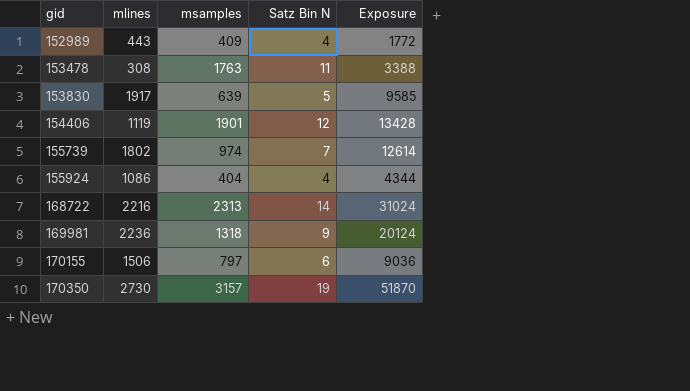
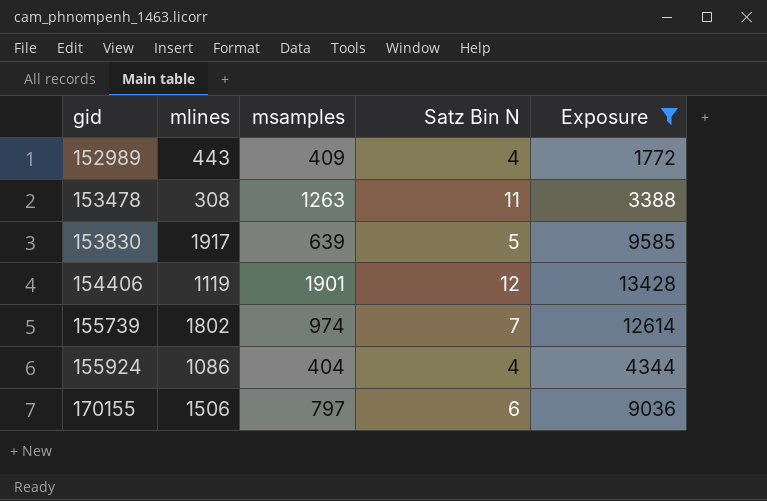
filter: none -> Exposure <= 13428
153478 | msamples: 1763 -> 1263

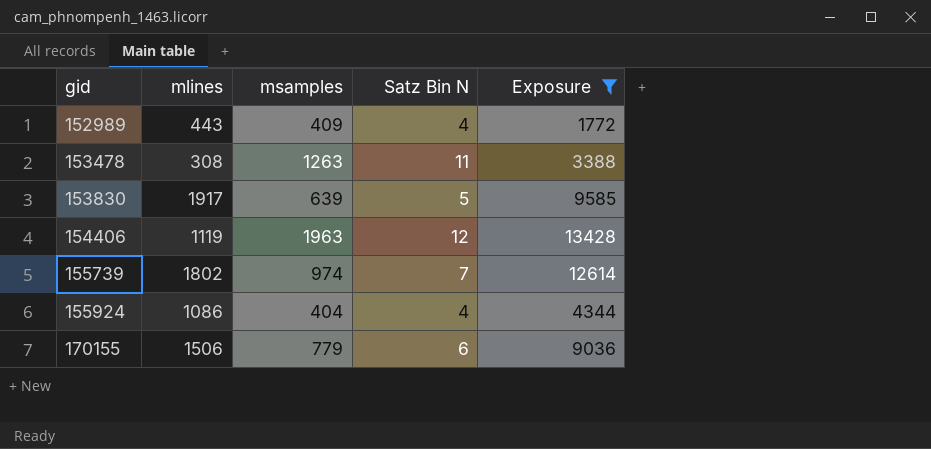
154406 | msamples: 1901 -> 1963
170155 | msamples: 797 -> 779

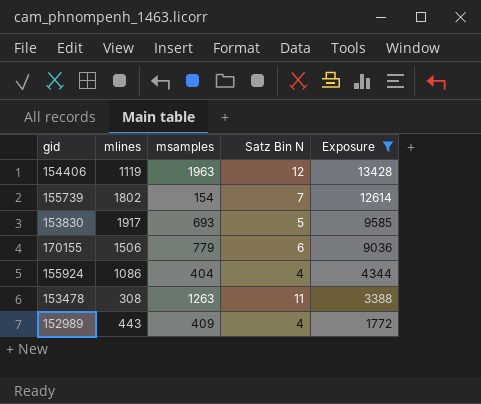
row order: gid ascending -> Exposure descending
155739 | msamples: 974 -> 154
153830 | msamples: 639 -> 693

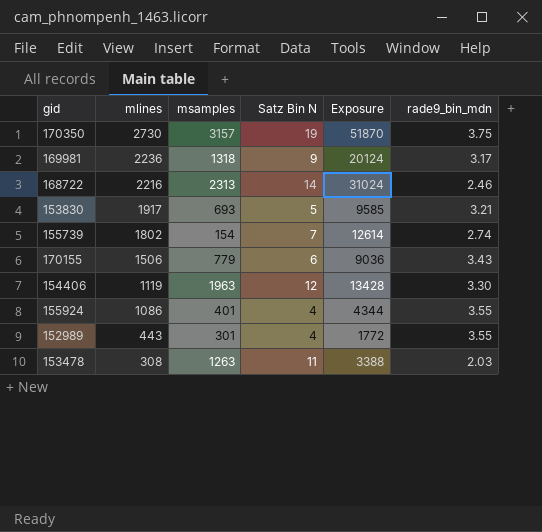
filter: Exposure <= 13428 -> none
row order: Exposure descending -> mlines descending
column rade9_bin_mdn | position: none -> 6
155924 | msamples: 404 -> 401
152989 | msamples: 409 -> 301

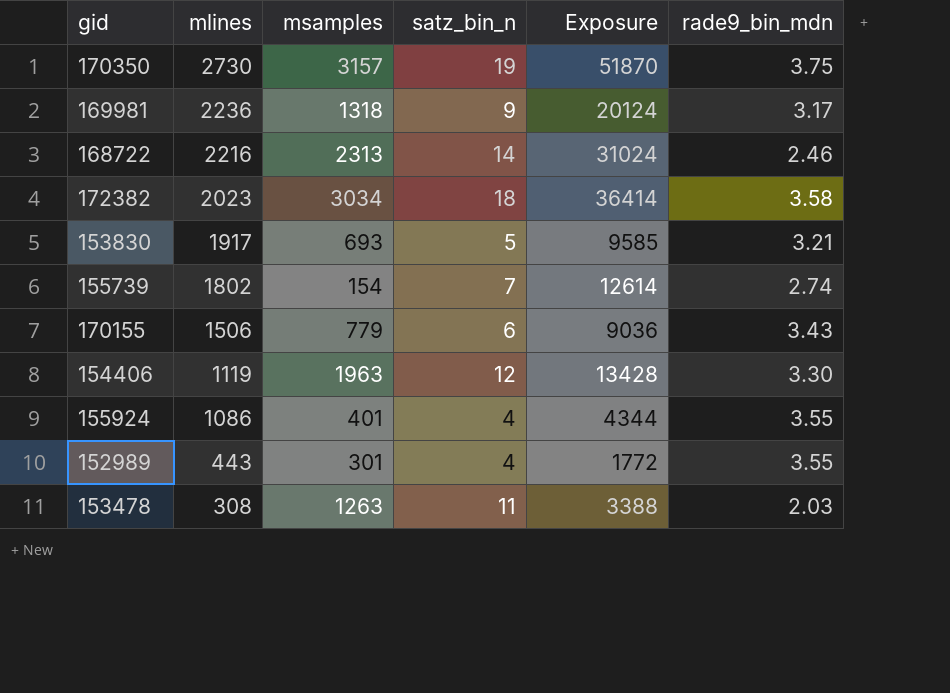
column name: Satz Bin N -> satz_bin_n
row 172382: none -> 2023 | 3034 | 18 | 36414 | 3.58

